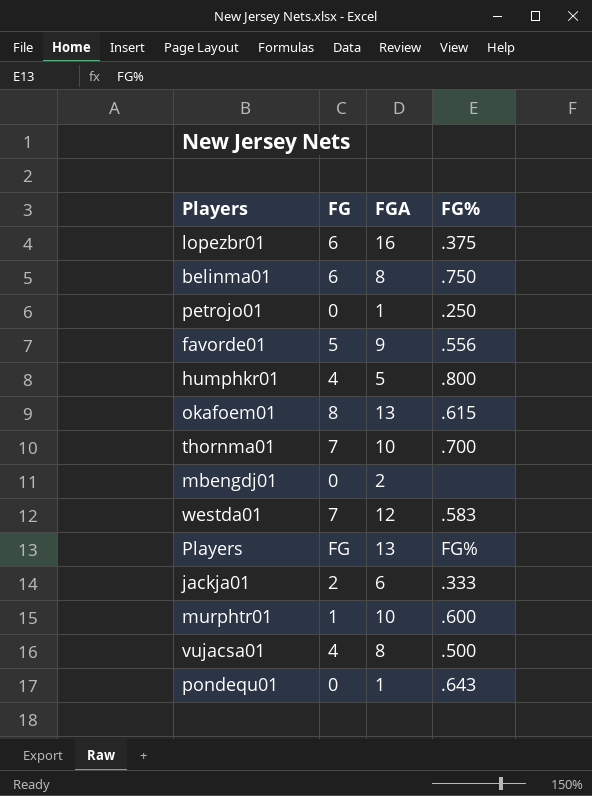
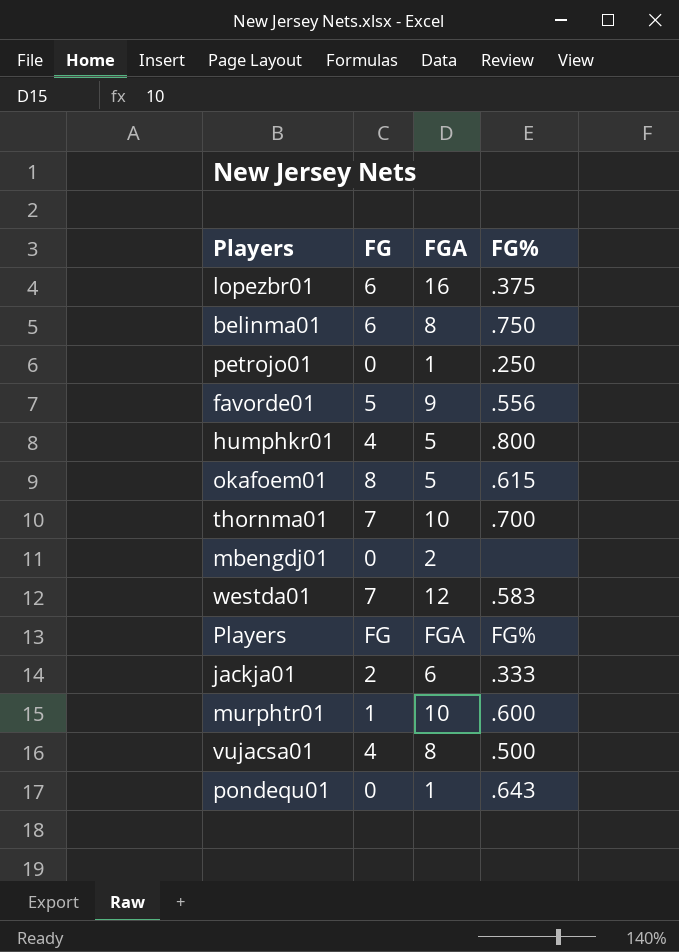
okafoem01 | FGA: 13 -> 5
Players | FGA: 13 -> FGA

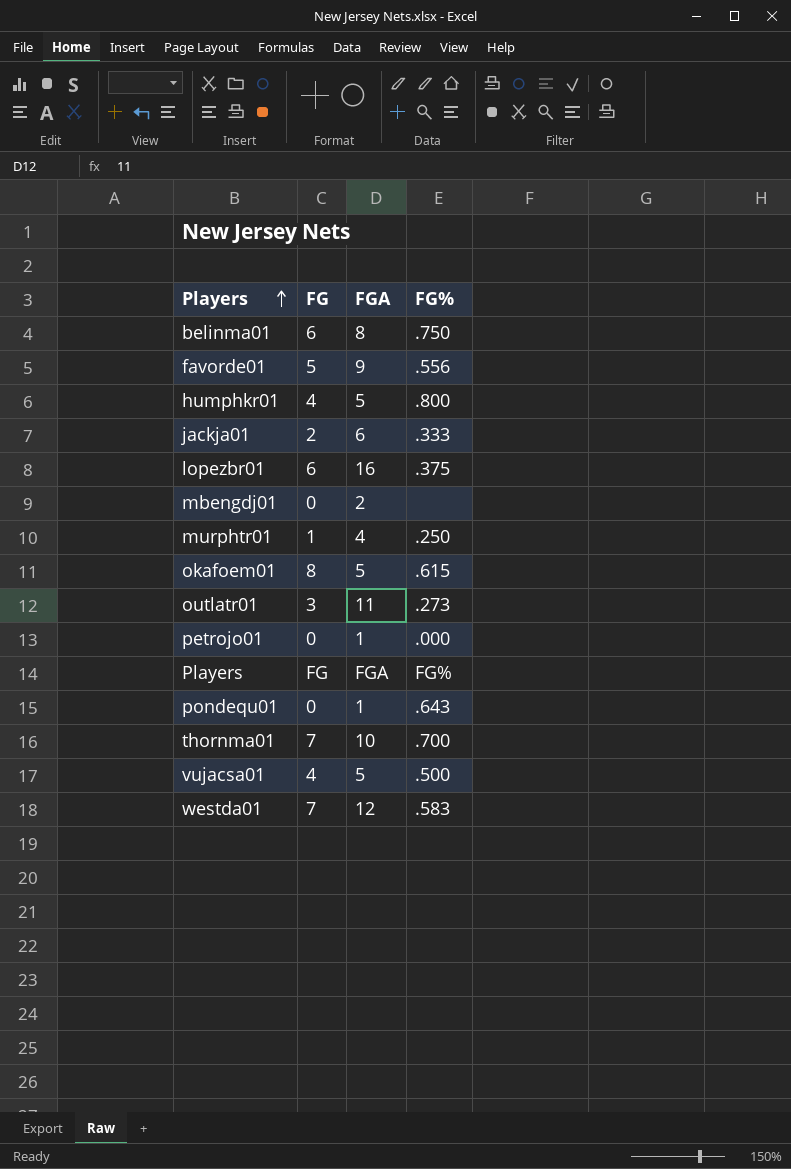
row order: none -> Players ascending
murphtr01 | FGA: 10 -> 4
murphtr01 | FG%: .600 -> .250
row outlatr01: none -> 3 | 11 | .273
petrojo01 | FG%: .250 -> .000
vujacsa01 | FGA: 8 -> 5

